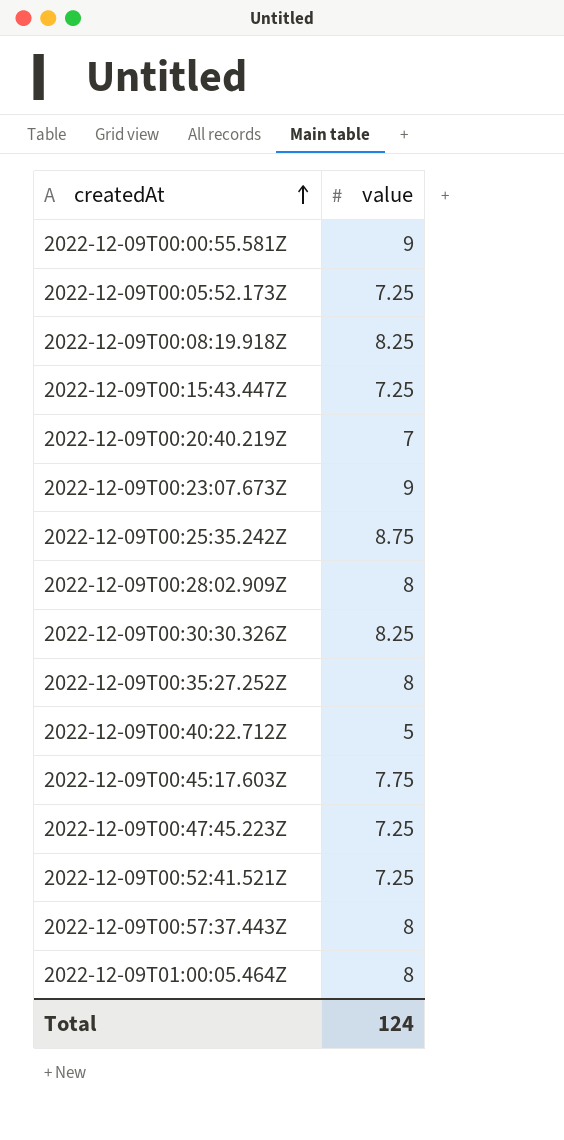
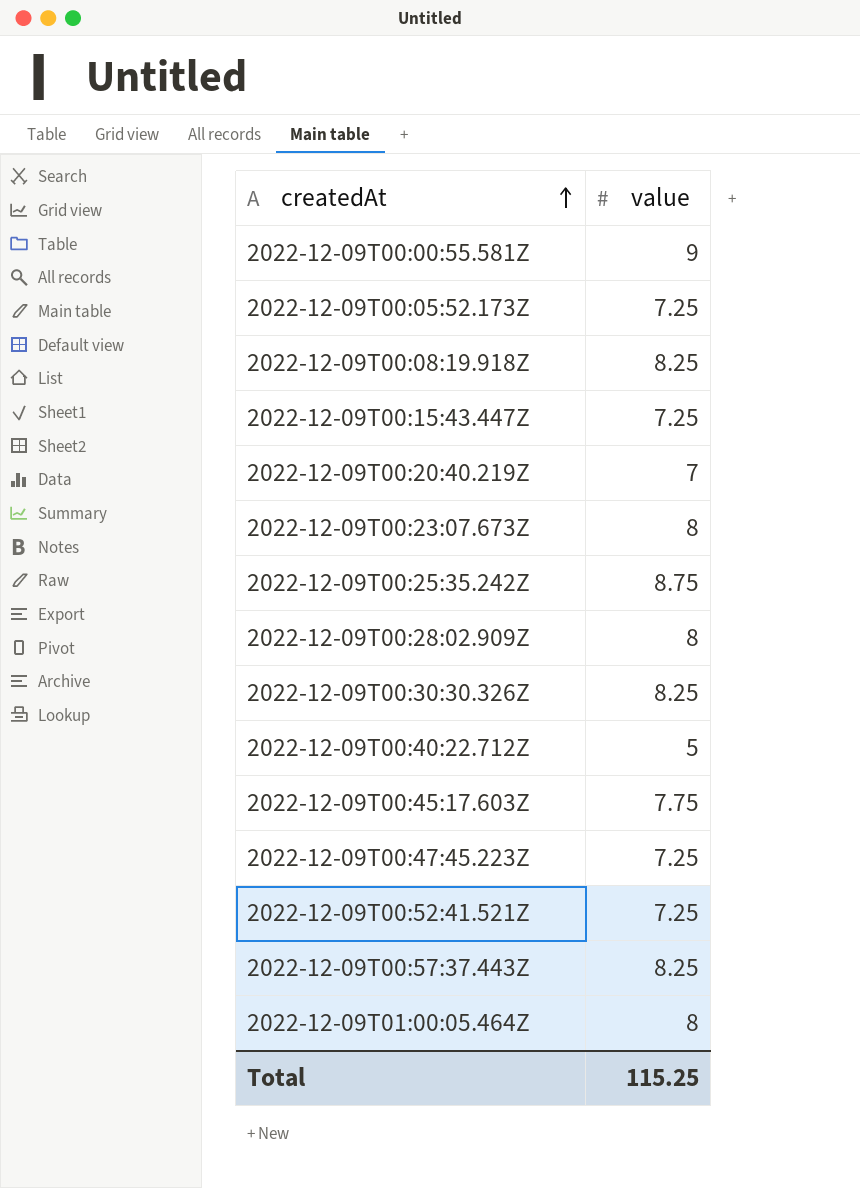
row 2022-12-09T00:35:27.252Z: 8 -> none
2022-12-09T00:23:07.673Z | value: 9 -> 8
2022-12-09T00:57:37.443Z | value: 8 -> 8.25
Total | value: 124 -> 115.25

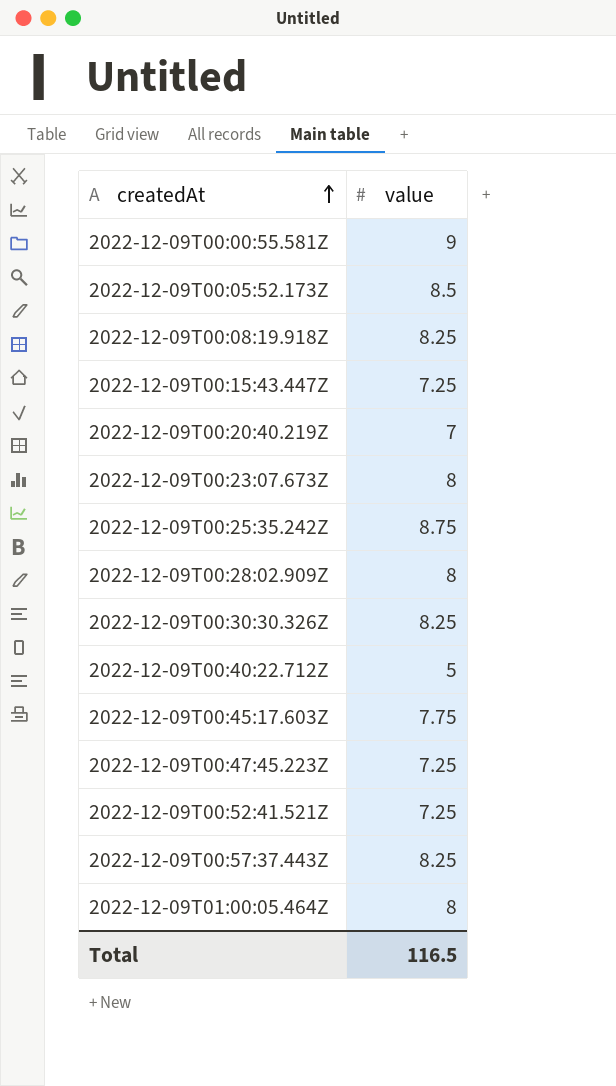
2022-12-09T00:05:52.173Z | value: 7.25 -> 8.5
Total | value: 115.25 -> 116.5

